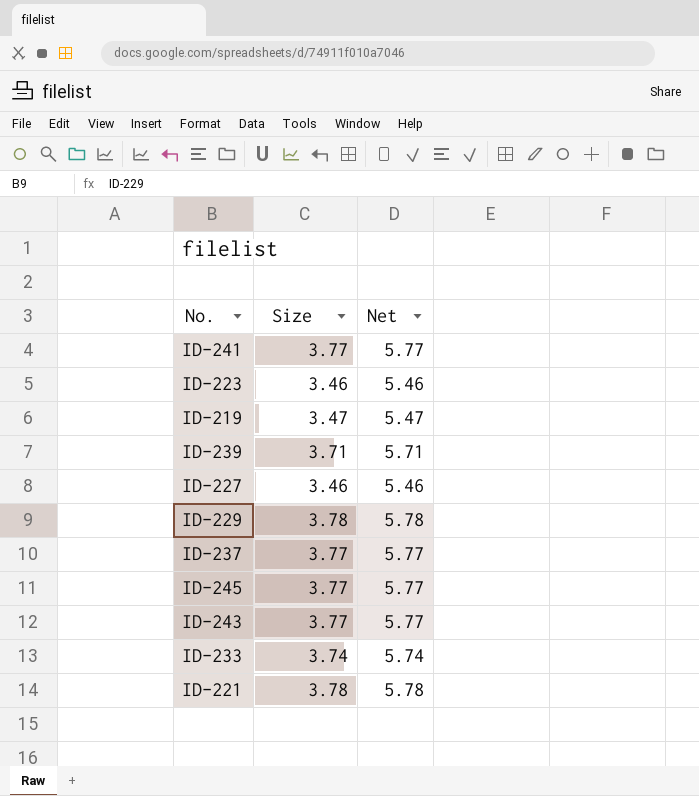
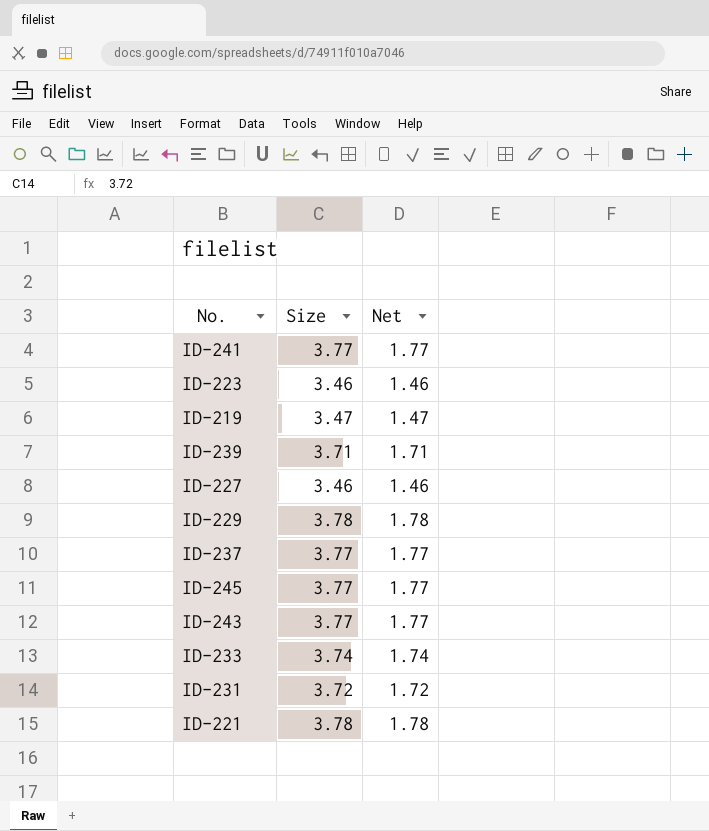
column Net | formula: [Size] + 2 -> [Size] - 2
row ID-231: none -> 3.72 | 1.72

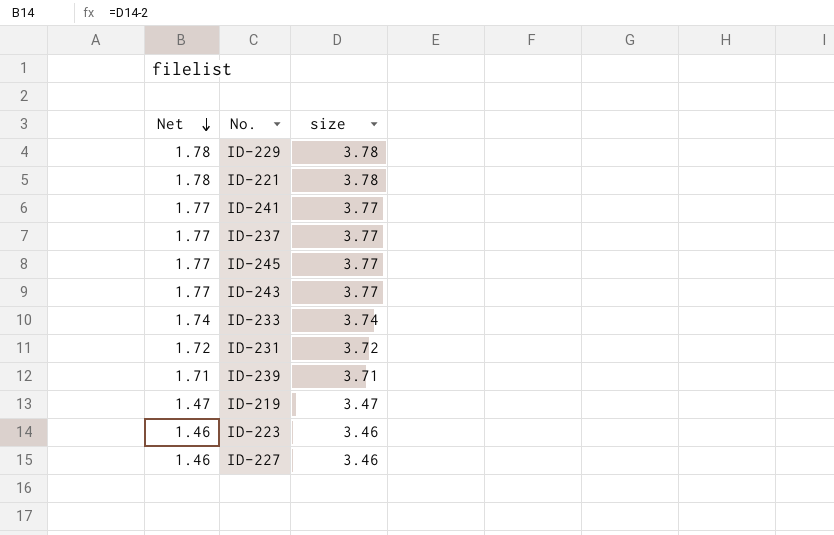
row order: none -> Net descending
column Net | position: 3 -> 1
column name: Size -> size

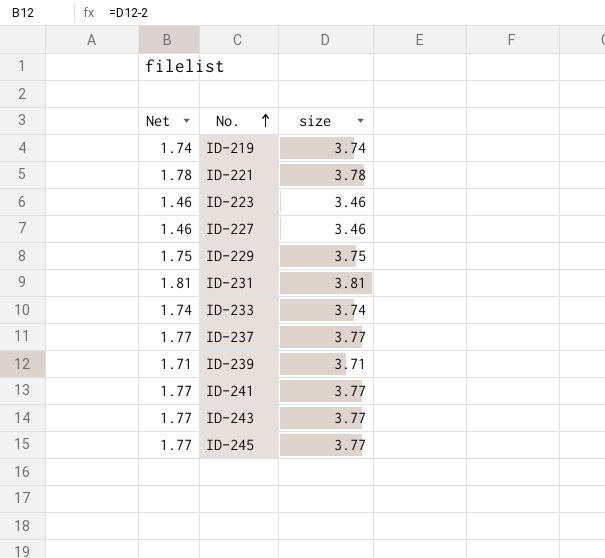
row order: Net descending -> No. ascending
ID-219 | Net: 1.47 -> 1.74
ID-219 | size: 3.47 -> 3.74
ID-229 | Net: 1.78 -> 1.75
ID-229 | size: 3.78 -> 3.75
ID-231 | Net: 1.72 -> 1.81
ID-231 | size: 3.72 -> 3.81

